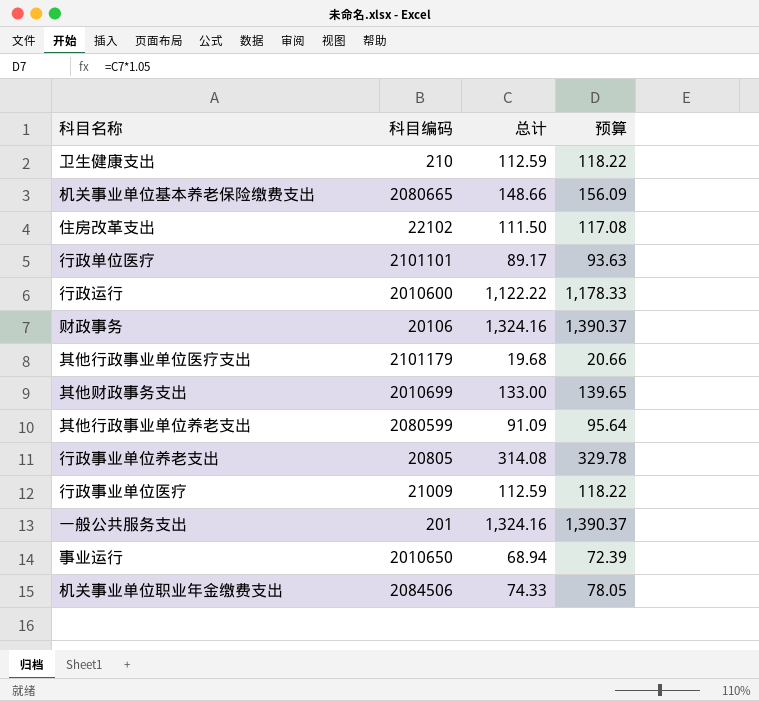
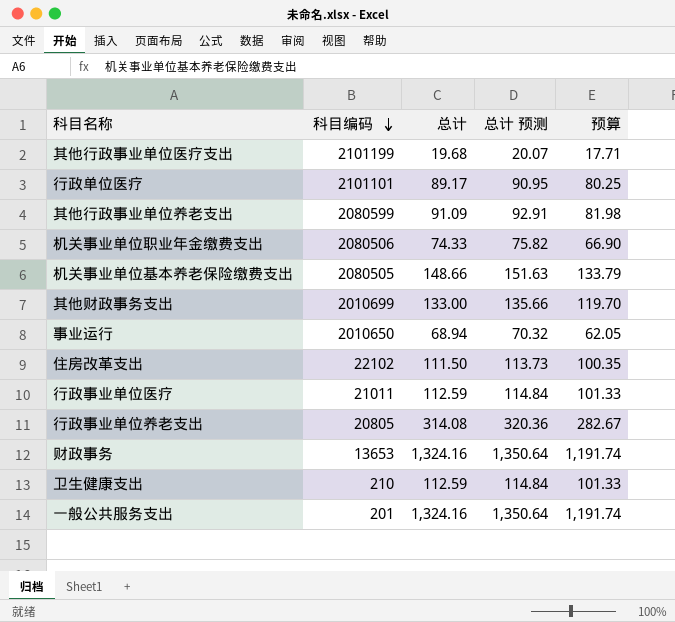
row order: none -> 科目编码 descending
column 总计 预测 | formula: none -> [总计] * 1.02
column 预算 | formula: [总计] * 1.05 -> [总计] * 0.9
row 行政运行: 2010600 | 1,122.22 | 1,178.33 -> none
其他行政事业单位医疗支出 | 科目编码: 2101179 -> 2101199
机关事业单位职业年金缴费支出 | 科目编码: 2084506 -> 2080506
机关事业单位基本养老保险缴费支出 | 科目编码: 2080665 -> 2080505
行政事业单位医疗 | 科目编码: 21009 -> 21011
财政事务 | 科目编码: 20106 -> 13653

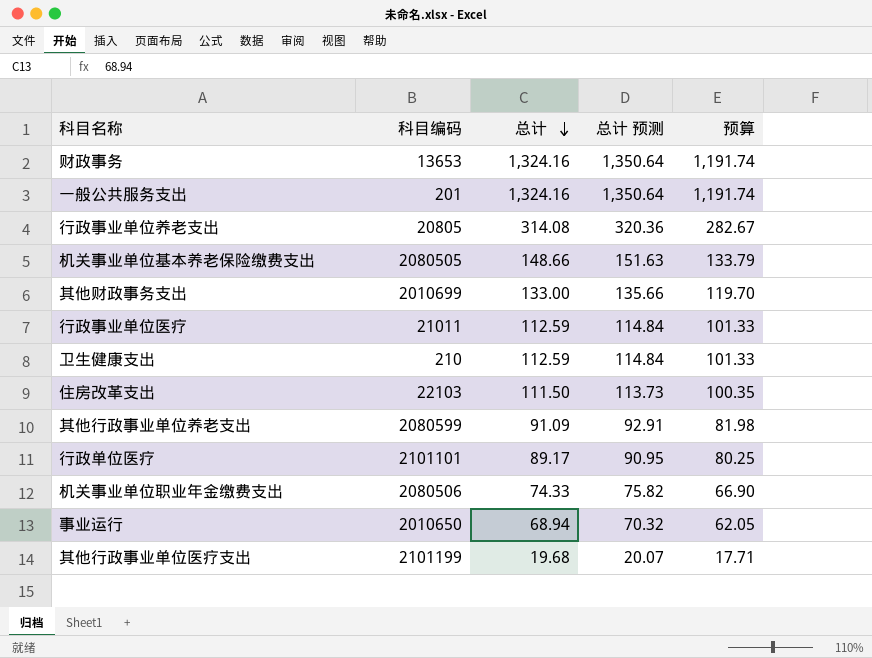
row order: 科目编码 descending -> 总计 descending
住房改革支出 | 科目编码: 22102 -> 22103

